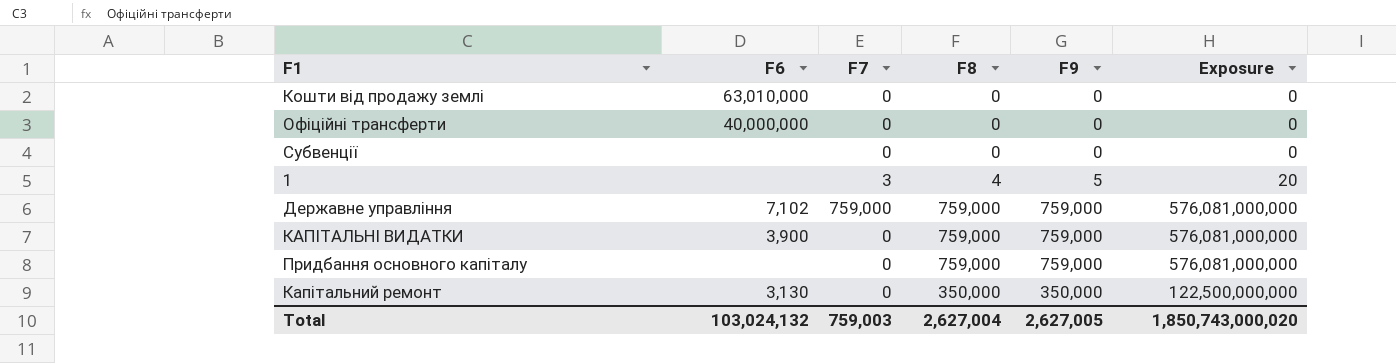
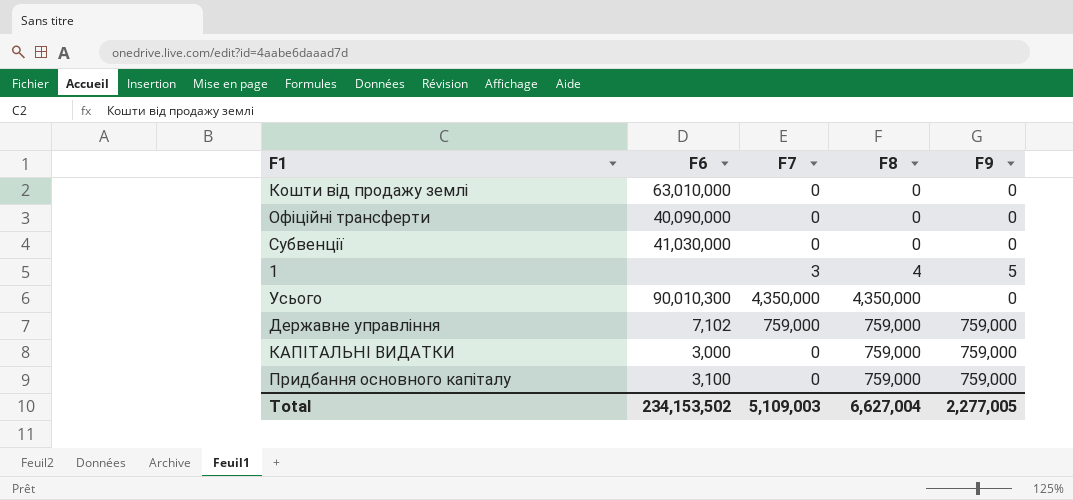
column Exposure | formula: [F8] * [F9] -> none
row Капітальний ремонт: 3,130 | 0 | 350,000 | 350,000 | 122,500,000,000 -> none
Офіційні трансферти | F6: 40,000,000 -> 40,090,000
Субвенції | F6: none -> 41,030,000
row Усього: none -> 90,010,300 | 4,350,000 | 4,350,000 | 0
КАПІТАЛЬНІ ВИДАТКИ | F6: 3,900 -> 3,000
Придбання основного капіталу | F6: none -> 3,100
Total | F6: 103,024,132 -> 234,153,502
Total | F7: 759,003 -> 5,109,003
Total | F8: 2,627,004 -> 6,627,004
Total | F9: 2,627,005 -> 2,277,005

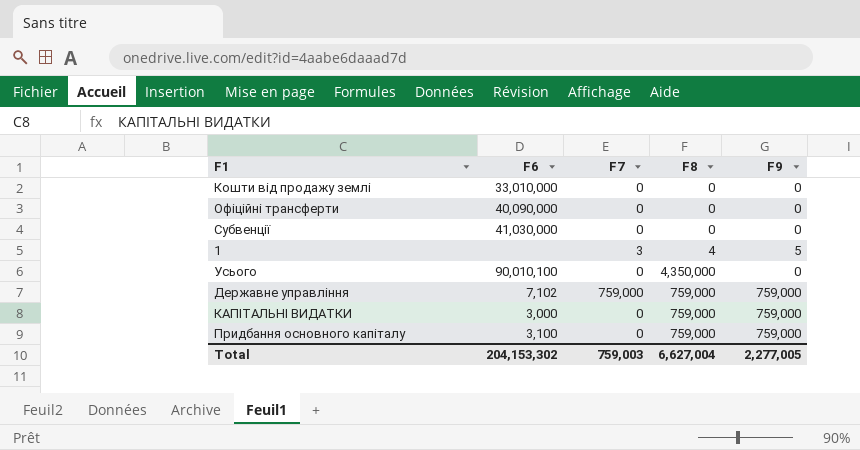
Кошти від продажу землі | F6: 63,010,000 -> 33,010,000
Усього | F6: 90,010,300 -> 90,010,100
Усього | F7: 4,350,000 -> 0
Total | F6: 234,153,502 -> 204,153,302
Total | F7: 5,109,003 -> 759,003

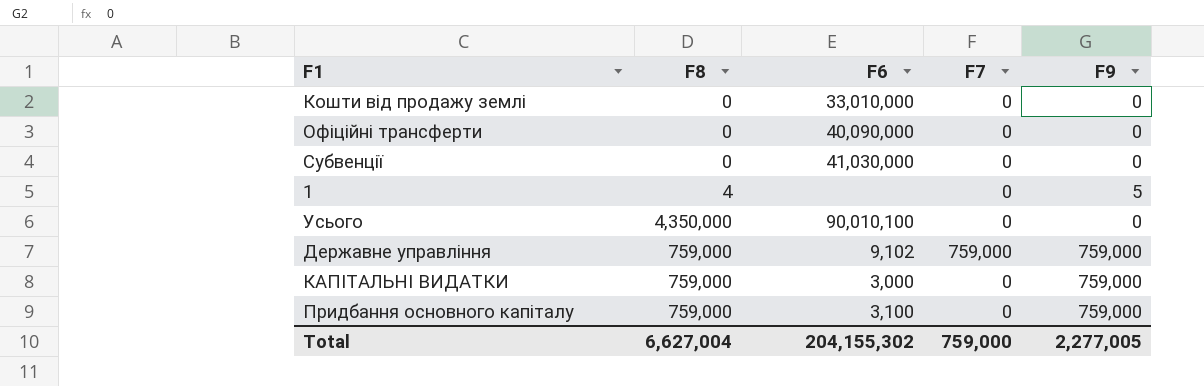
column F8 | position: 4 -> 2
1 | F7: 3 -> 0
Державне управління | F6: 7,102 -> 9,102
Total | F6: 204,153,302 -> 204,155,302
Total | F7: 759,003 -> 759,000

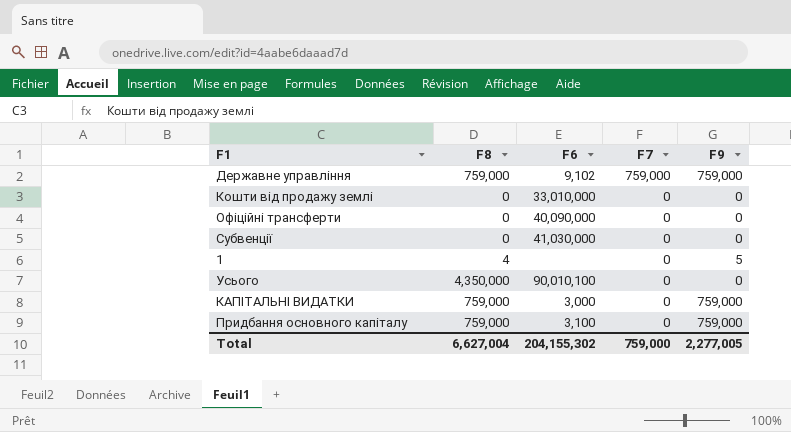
row order: none -> F7 descending

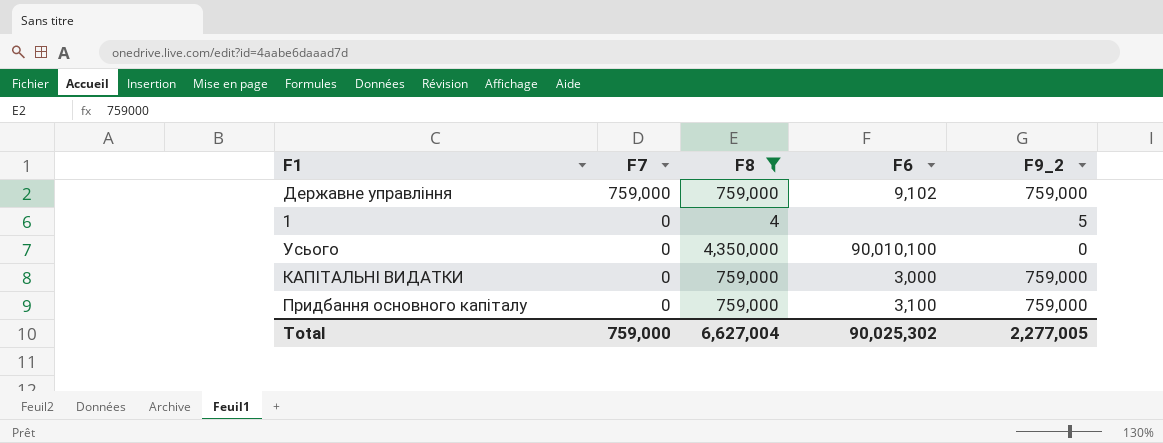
filter: none -> F8 != 0
column F7 | position: 4 -> 2
column name: F9 -> F9_2
Total | F6: 204,155,302 -> 90,025,302

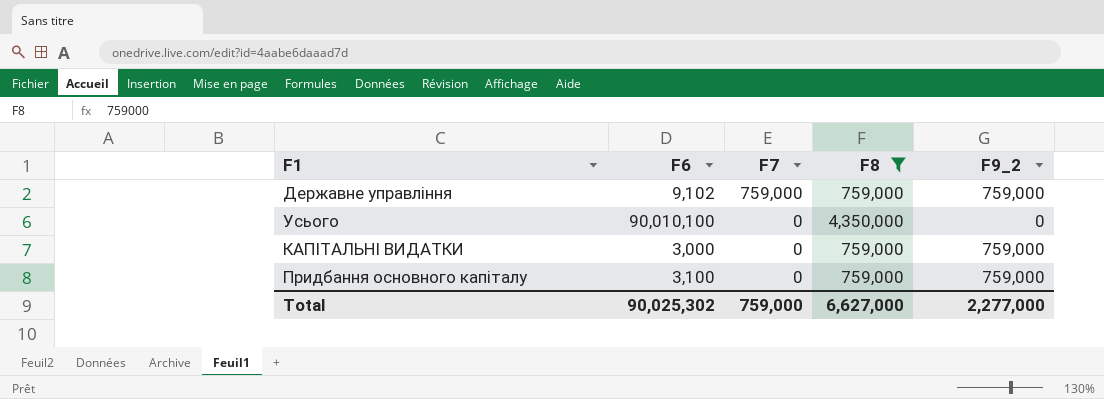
column F6 | position: 4 -> 2
row 1: 0 | 4 | none | 5 -> none
Total | F8: 6,627,004 -> 6,627,000
Total | F9_2: 2,277,005 -> 2,277,000

